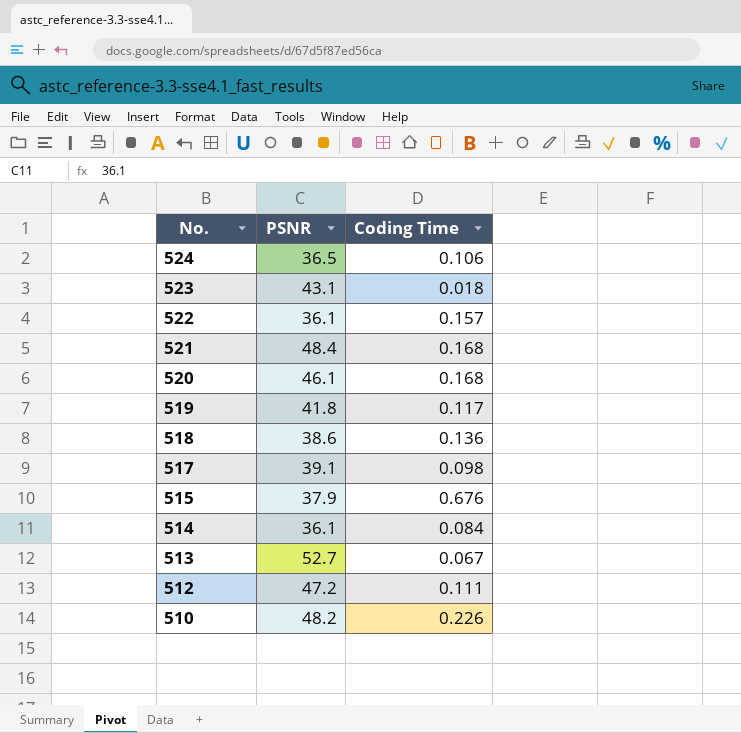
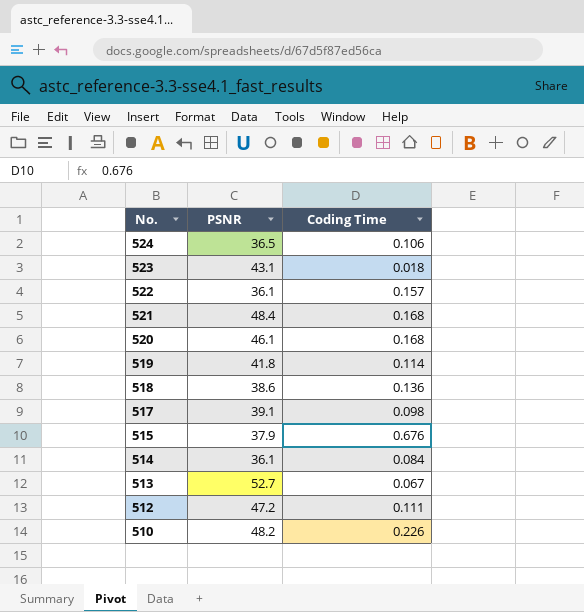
519 | Coding Time: 0.117 -> 0.114

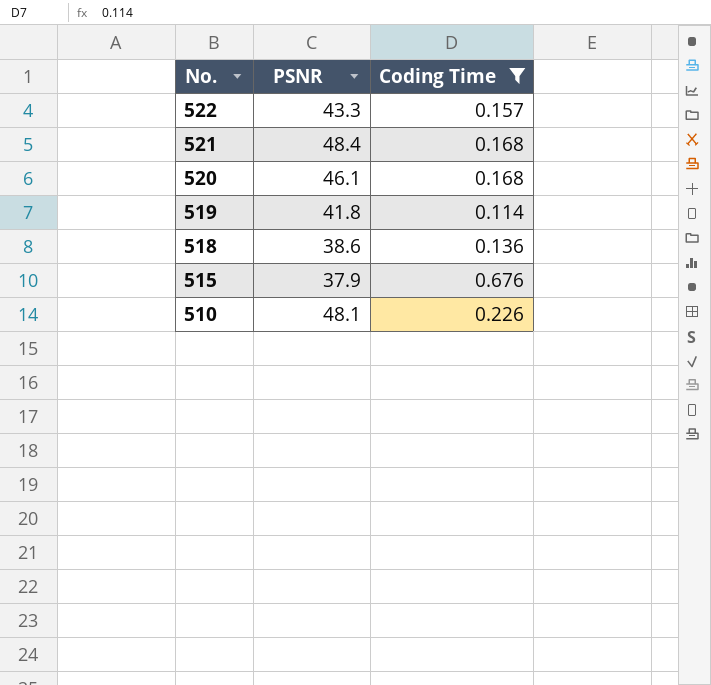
filter: none -> Coding Time >= 0.114
522 | PSNR: 36.1 -> 43.3
510 | PSNR: 48.2 -> 48.1

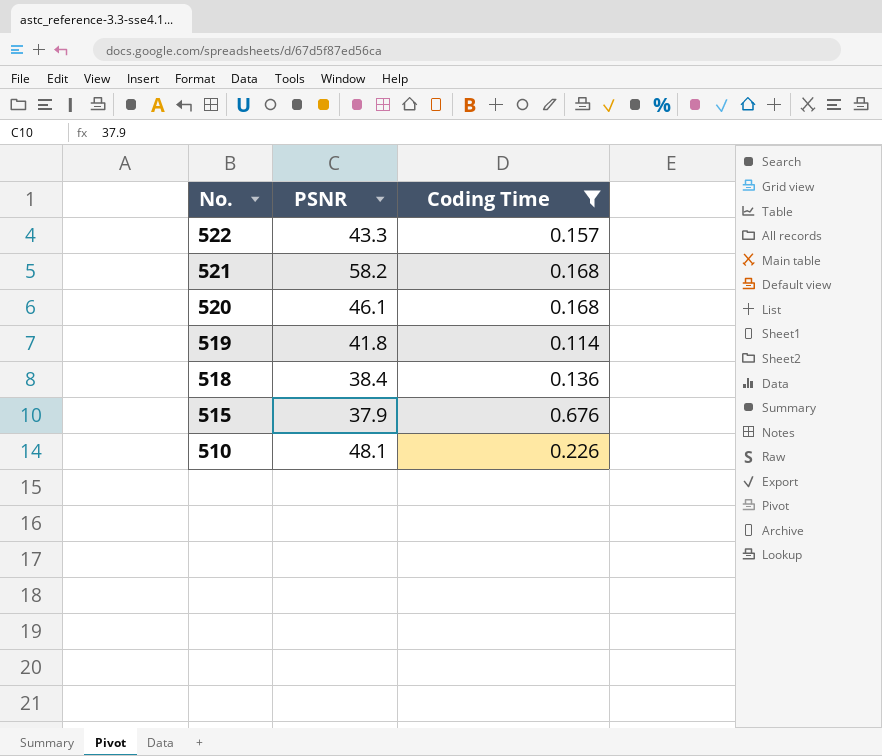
521 | PSNR: 48.4 -> 58.2
518 | PSNR: 38.6 -> 38.4

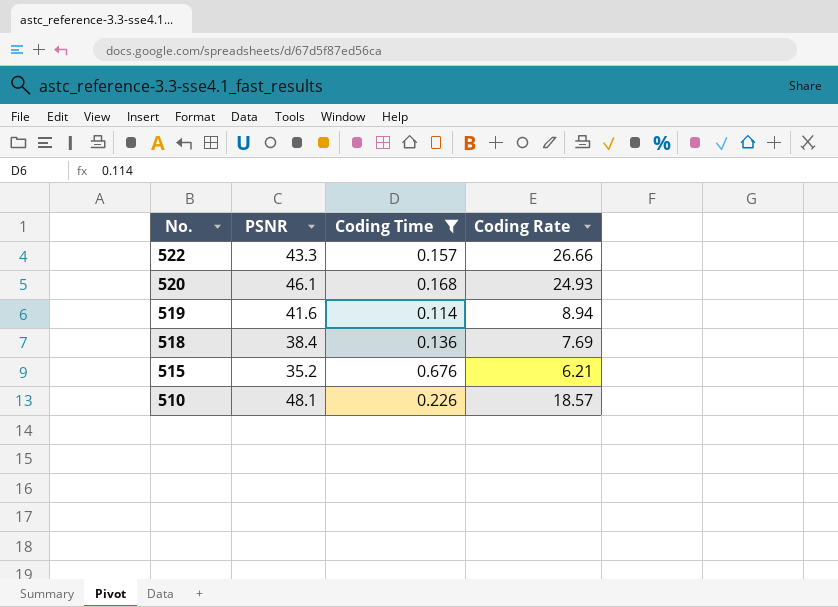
column Coding Rate | position: none -> 4
row 521: 58.2 | 0.168 -> none
519 | PSNR: 41.8 -> 41.6
515 | PSNR: 37.9 -> 35.2

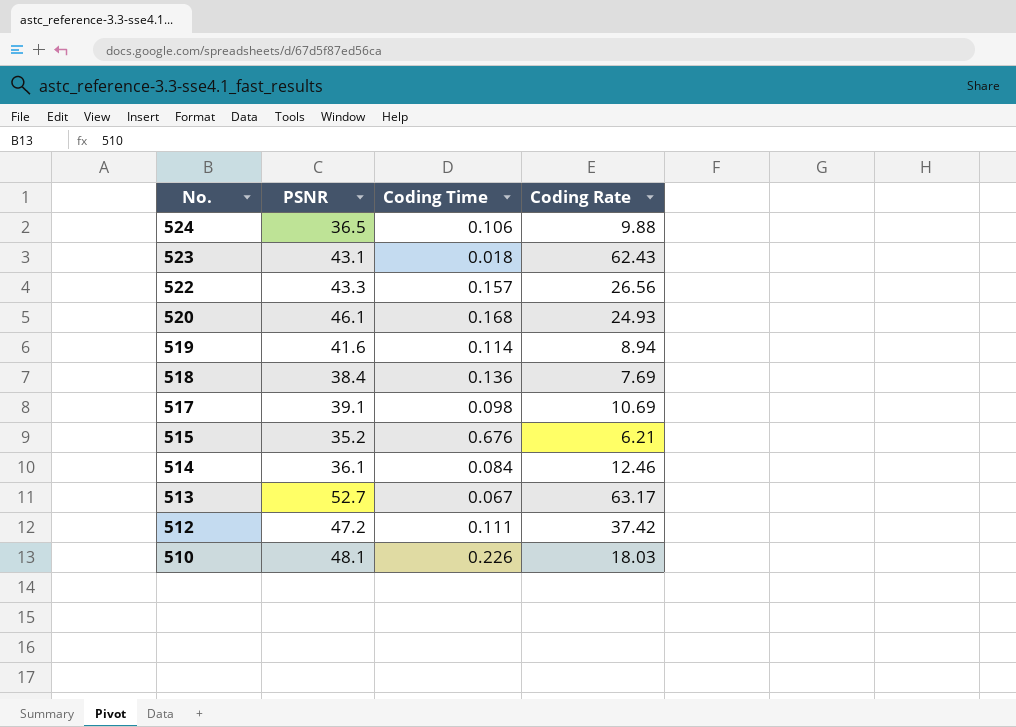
filter: Coding Time >= 0.114 -> none
522 | Coding Rate: 26.66 -> 26.56
510 | Coding Rate: 18.57 -> 18.03

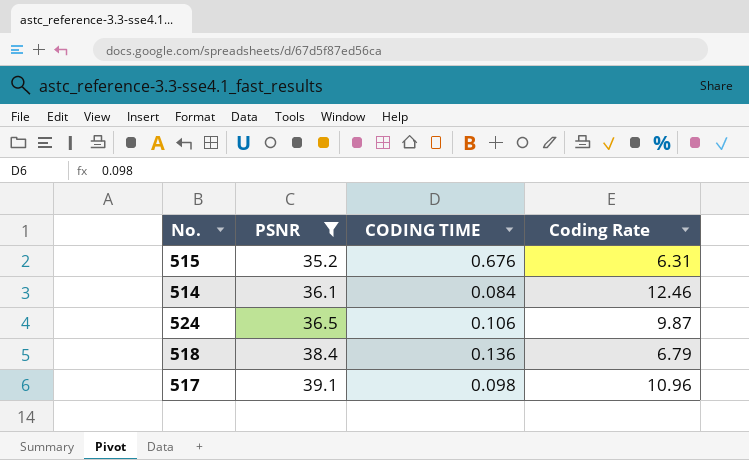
filter: none -> PSNR <= 39.1
row order: No. descending -> PSNR ascending
column name: Coding Time -> CODING TIME
515 | Coding Rate: 6.21 -> 6.31
524 | Coding Rate: 9.88 -> 9.87
518 | Coding Rate: 7.69 -> 6.79
517 | Coding Rate: 10.69 -> 10.96

